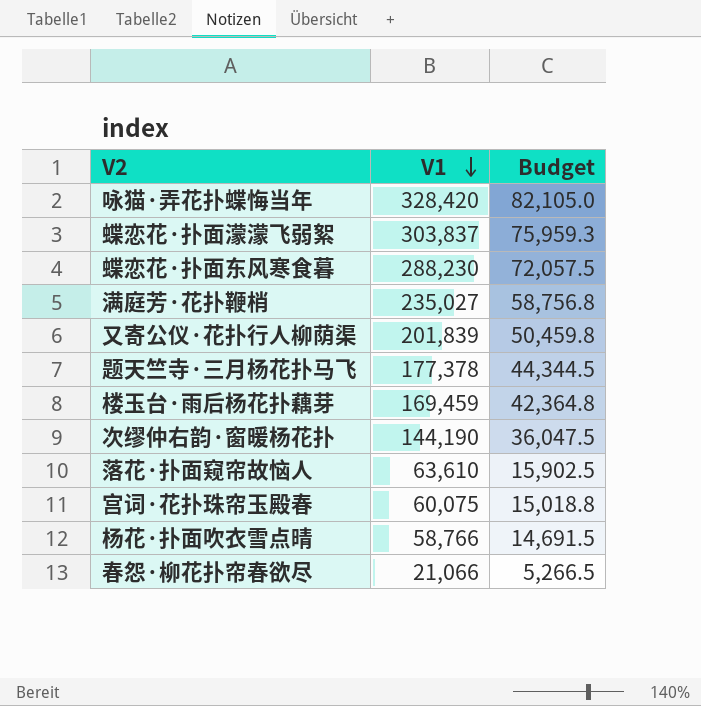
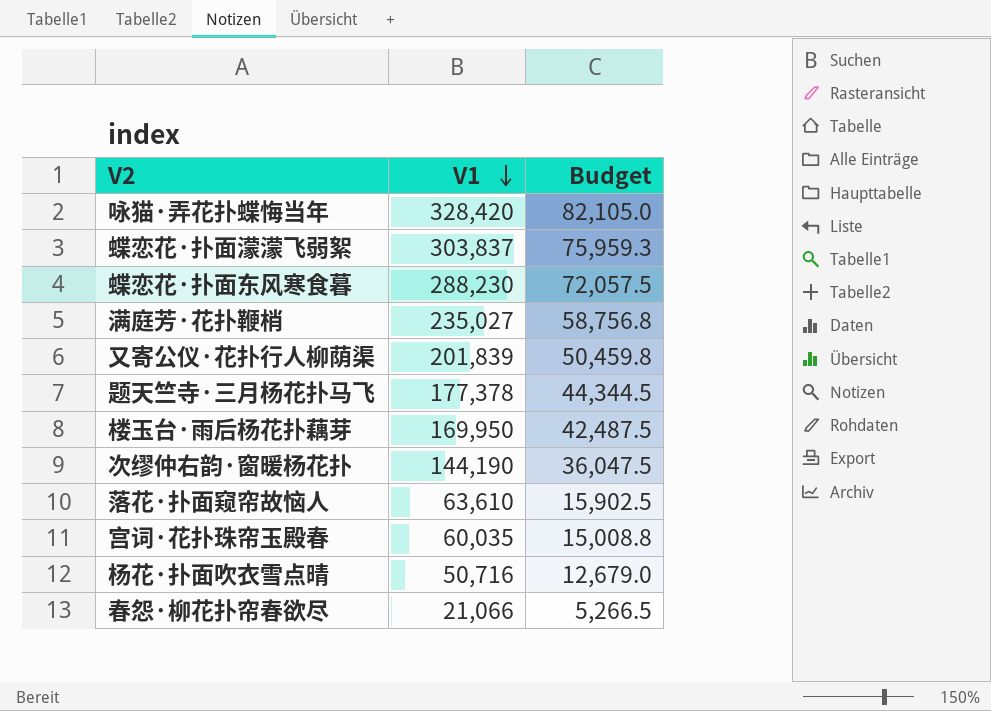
楼玉台·雨后杨花扑藕芽 | V1: 169,459 -> 169,950
楼玉台·雨后杨花扑藕芽 | Budget: 42,364.8 -> 42,487.5
宫词·花扑珠帘玉殿春 | V1: 60,075 -> 60,035
宫词·花扑珠帘玉殿春 | Budget: 15,018.8 -> 15,008.8
杨花·扑面吹衣雪点晴 | V1: 58,766 -> 50,716
杨花·扑面吹衣雪点晴 | Budget: 14,691.5 -> 12,679.0

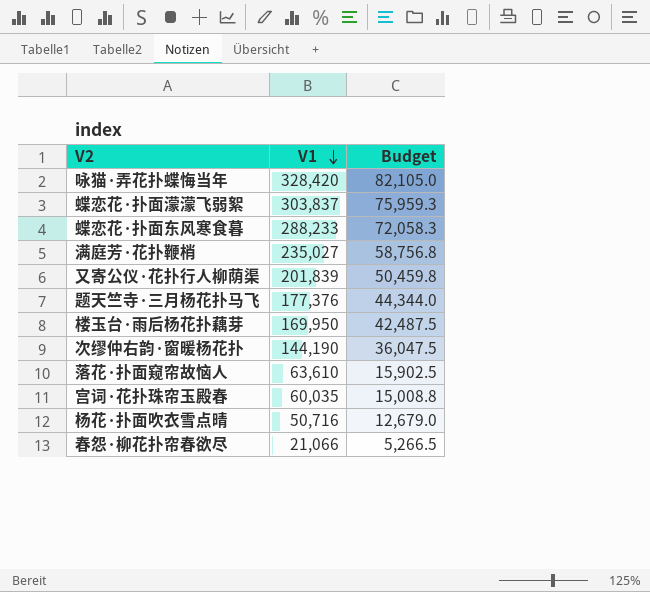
蝶恋花·扑面东风寒食暮 | V1: 288,230 -> 288,233
蝶恋花·扑面东风寒食暮 | Budget: 72,057.5 -> 72,058.3
题天竺寺·三月杨花扑马飞 | V1: 177,378 -> 177,376
题天竺寺·三月杨花扑马飞 | Budget: 44,344.5 -> 44,344.0

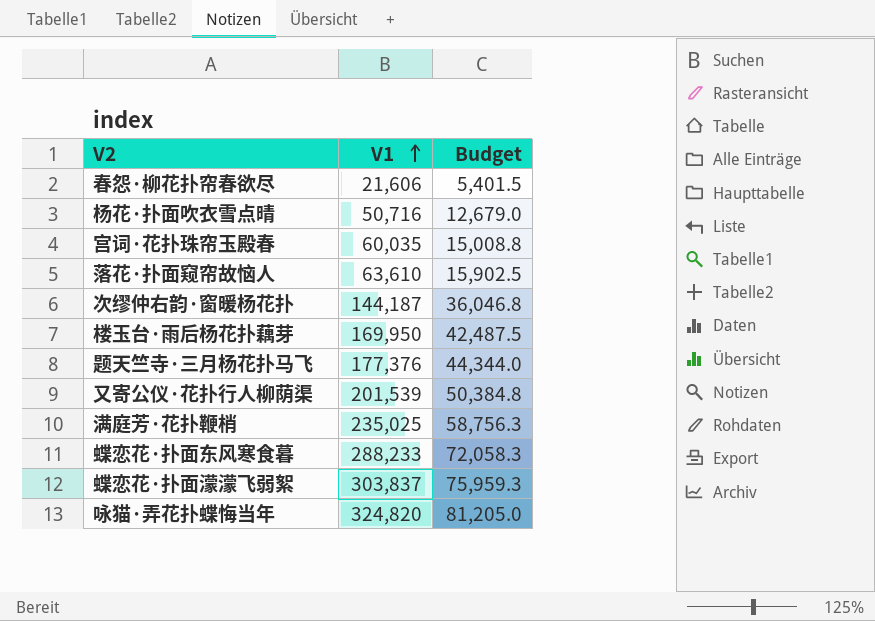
row order: V1 descending -> V1 ascending
春怨·柳花扑帘春欲尽 | V1: 21,066 -> 21,606
春怨·柳花扑帘春欲尽 | Budget: 5,266.5 -> 5,401.5
次缪仲右韵·窗暖杨花扑 | V1: 144,190 -> 144,187
次缪仲右韵·窗暖杨花扑 | Budget: 36,047.5 -> 36,046.8
又寄公仪·花扑行人柳荫渠 | V1: 201,839 -> 201,539
又寄公仪·花扑行人柳荫渠 | Budget: 50,459.8 -> 50,384.8
满庭芳·花扑鞭梢 | V1: 235,027 -> 235,025
满庭芳·花扑鞭梢 | Budget: 58,756.8 -> 58,756.3
咏猫·弄花扑蝶悔当年 | V1: 328,420 -> 324,820
咏猫·弄花扑蝶悔当年 | Budget: 82,105.0 -> 81,205.0

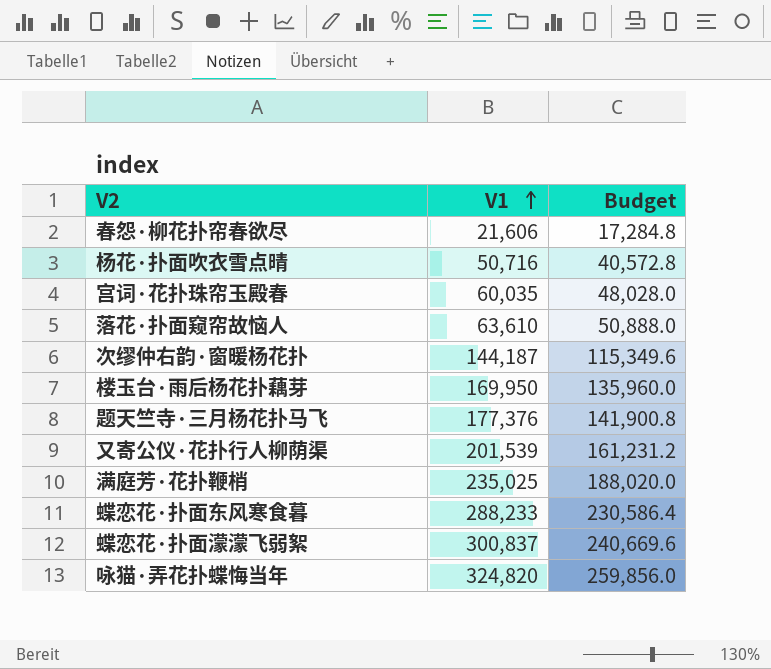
column Budget | formula: [V1] * 0.25 -> [V1] * 0.8
蝶恋花·扑面濛濛飞弱絮 | V1: 303,837 -> 300,837

